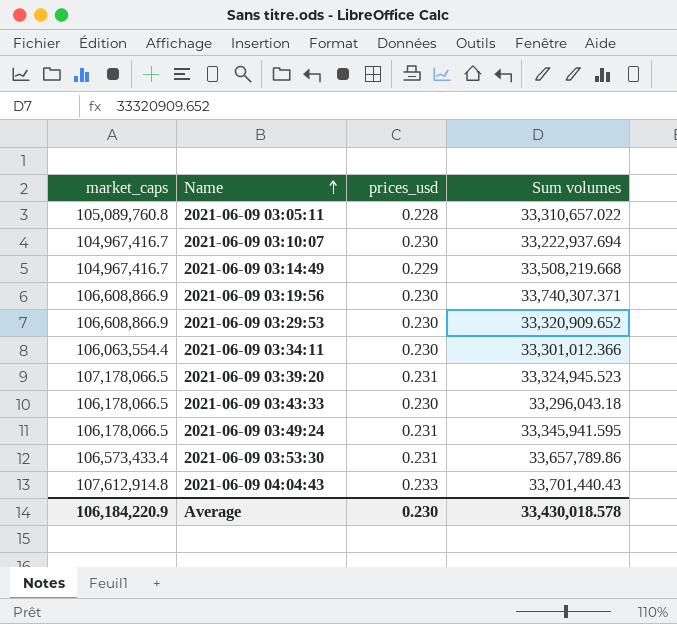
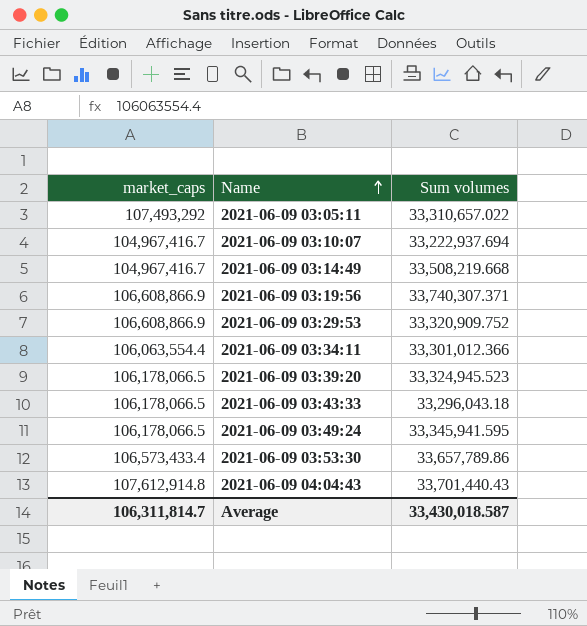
column prices_usd | position: 3 -> none
2021-06-09 03:05:11 | market_caps: 105,089,760.8 -> 107,493,292
2021-06-09 03:29:53 | Sum volumes: 33,320,909.652 -> 33,320,909.752
2021-06-09 03:39:20 | market_caps: 107,178,066.5 -> 106,178,066.5
Average | market_caps: 106,184,220.9 -> 106,311,814.7
Average | Sum volumes: 33,430,018.578 -> 33,430,018.587

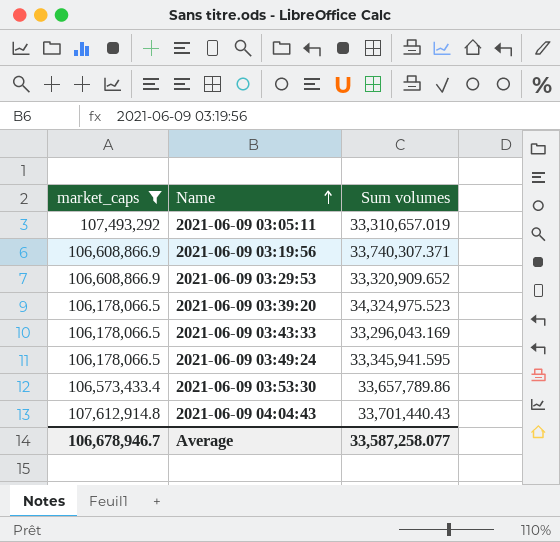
filter: none -> market_caps >= 106,178,066.5
2021-06-09 03:05:11 | Sum volumes: 33,310,657.022 -> 33,310,657.019
2021-06-09 03:29:53 | Sum volumes: 33,320,909.752 -> 33,320,909.652
2021-06-09 03:39:20 | Sum volumes: 33,324,945.523 -> 34,324,975.523
2021-06-09 03:43:33 | Sum volumes: 33,296,043.18 -> 33,296,043.169
Average | market_caps: 106,311,814.7 -> 106,678,946.7
Average | Sum volumes: 33,430,018.587 -> 33,587,258.077

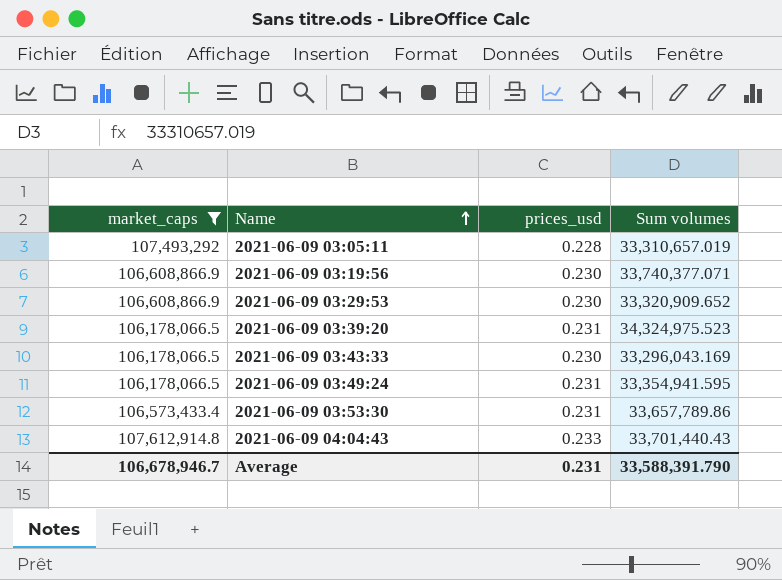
column prices_usd | position: none -> 3
2021-06-09 03:19:56 | Sum volumes: 33,740,307.371 -> 33,740,377.071
2021-06-09 03:49:24 | Sum volumes: 33,345,941.595 -> 33,354,941.595
Average | Sum volumes: 33,587,258.077 -> 33,588,391.790

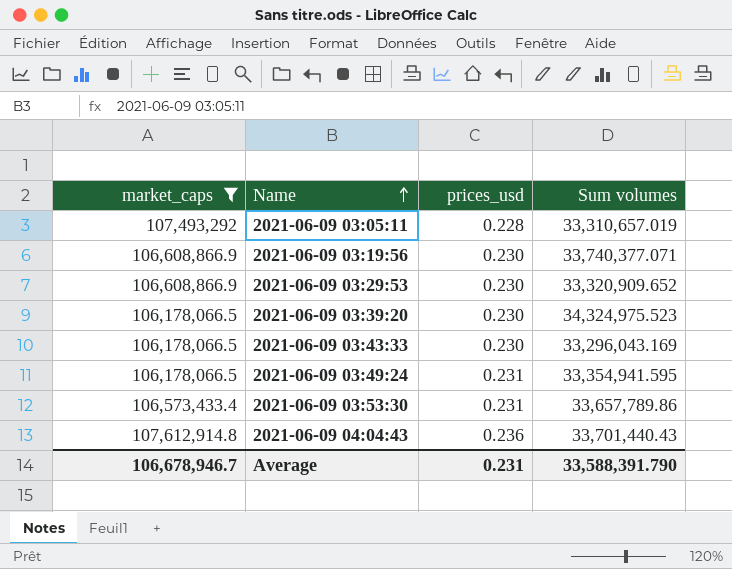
2021-06-09 03:39:20 | prices_usd: 0.231 -> 0.230
2021-06-09 04:04:43 | prices_usd: 0.233 -> 0.236

